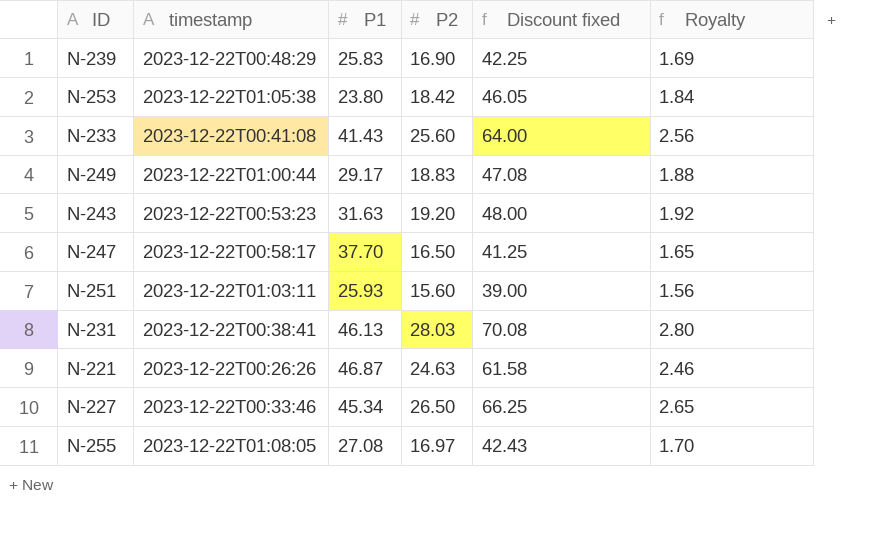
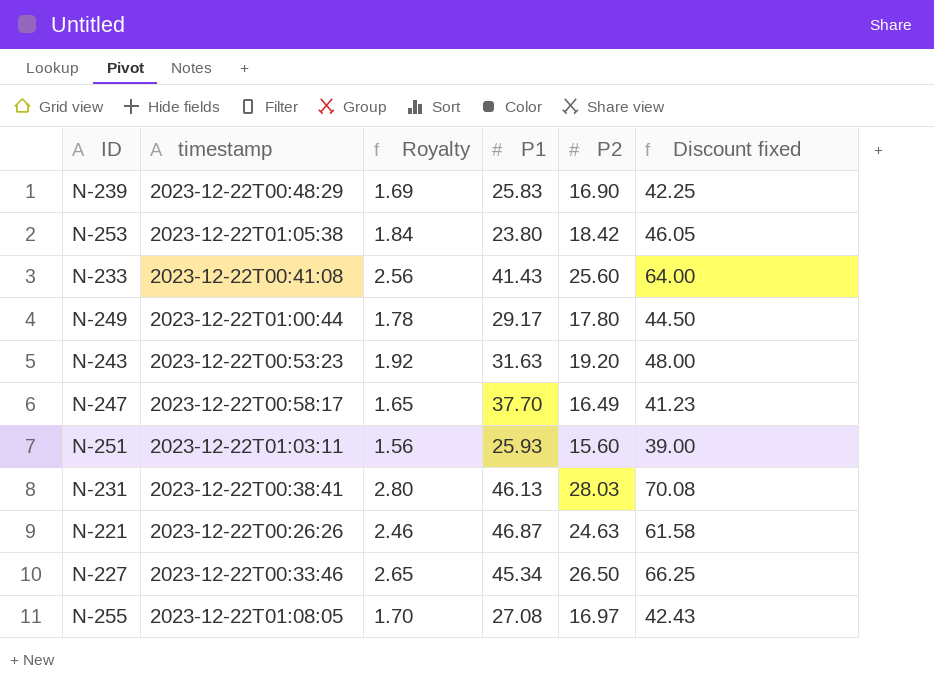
column Royalty | position: 6 -> 3
N-249 | Royalty: 1.88 -> 1.78
N-249 | P2: 18.83 -> 17.80
N-249 | Discount fixed: 47.08 -> 44.50
N-247 | P2: 16.50 -> 16.49
N-247 | Discount fixed: 41.25 -> 41.23

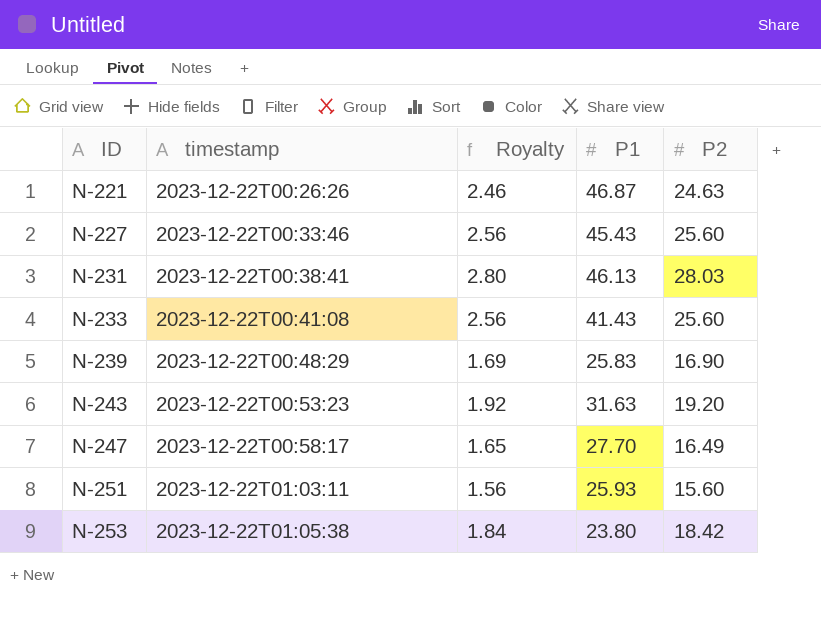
row order: none -> ID ascending
column Discount fixed | formula: [P2] * 2.5 -> none
row N-249: 2023-12-22T01:00:44 | 1.78 | 29.17 | 17.80 | 44.50 -> none
row N-255: 2023-12-22T01:08:05 | 1.70 | 27.08 | 16.97 | 42.43 -> none
N-227 | Royalty: 2.65 -> 2.56
N-227 | P1: 45.34 -> 45.43
N-227 | P2: 26.50 -> 25.60
N-247 | P1: 37.70 -> 27.70

